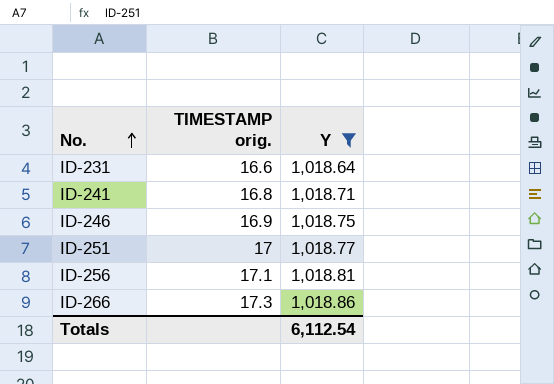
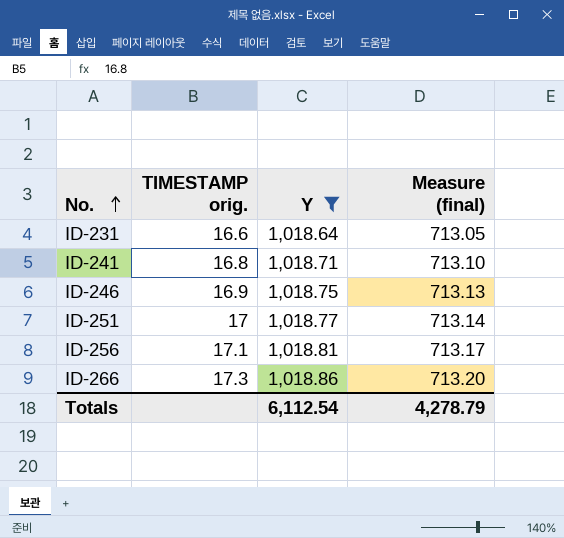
column Measure (final) | formula: none -> [Y] * 0.7

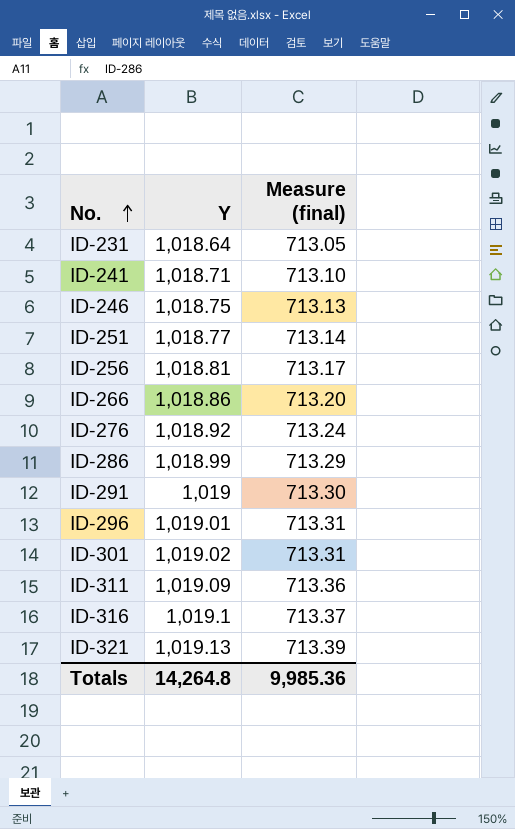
filter: Y <= 1,018.86 -> none
column TIMESTAMP orig. | position: 2 -> none
Totals | Y: 6,112.54 -> 14,264.8
Totals | Measure (final): 4,278.79 -> 9,985.36

